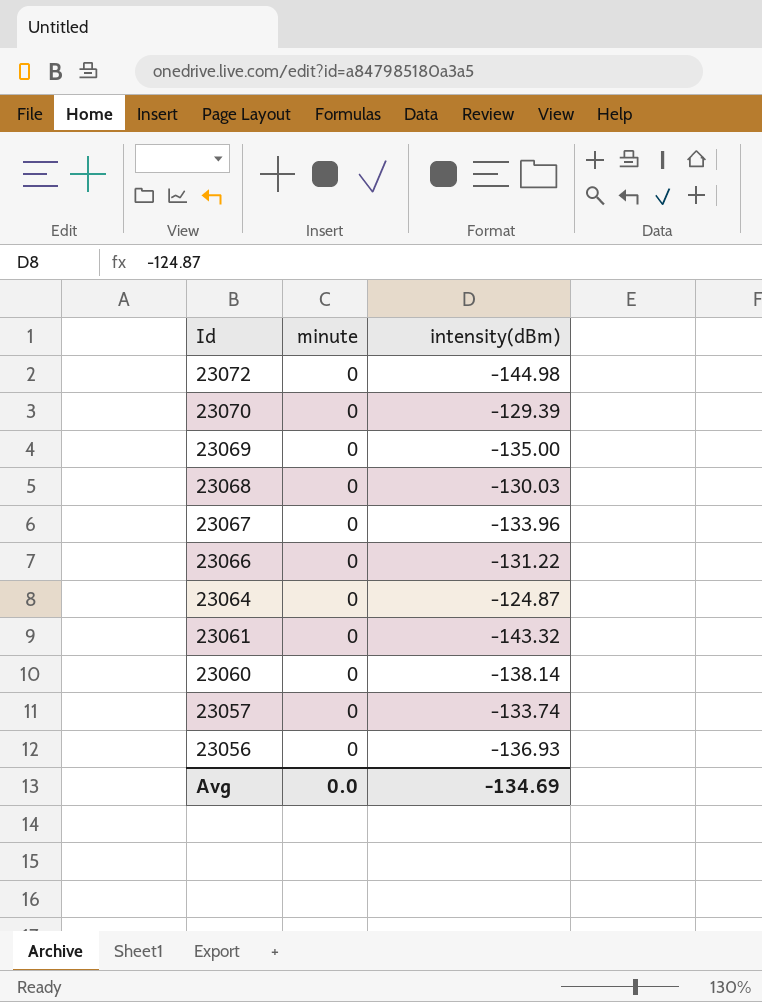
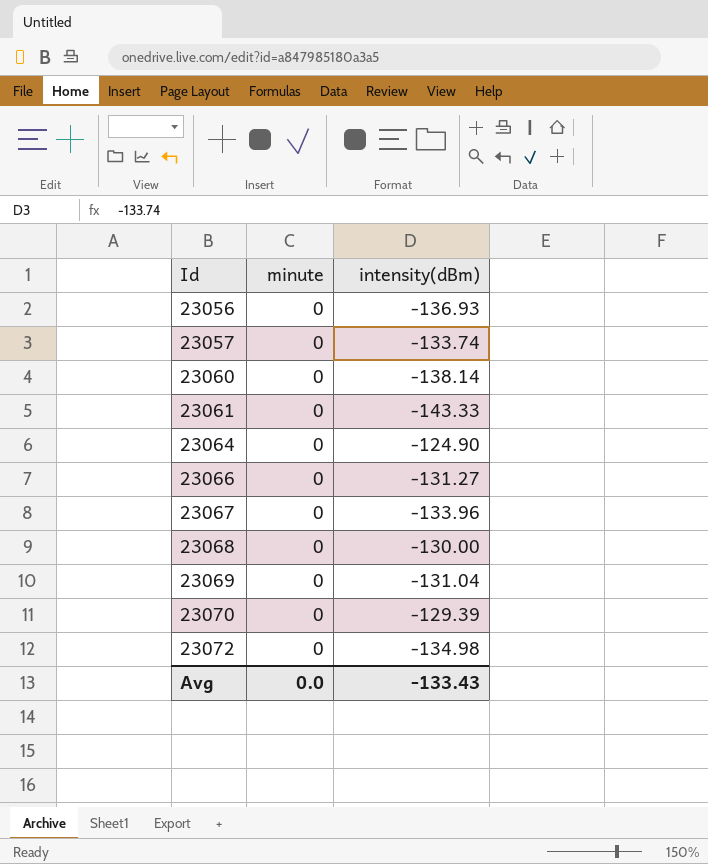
row order: Id descending -> Id ascending
23061 | intensity(dBm): -143.32 -> -143.33
23064 | intensity(dBm): -124.87 -> -124.90
23066 | intensity(dBm): -131.22 -> -131.27
23068 | intensity(dBm): -130.03 -> -130.00
23069 | intensity(dBm): -135.00 -> -131.04
23072 | intensity(dBm): -144.98 -> -134.98
Avg | intensity(dBm): -134.69 -> -133.43

